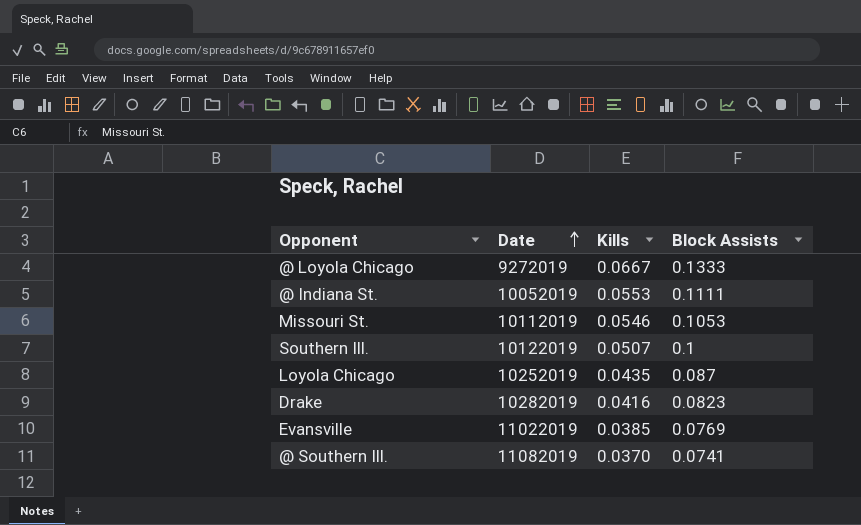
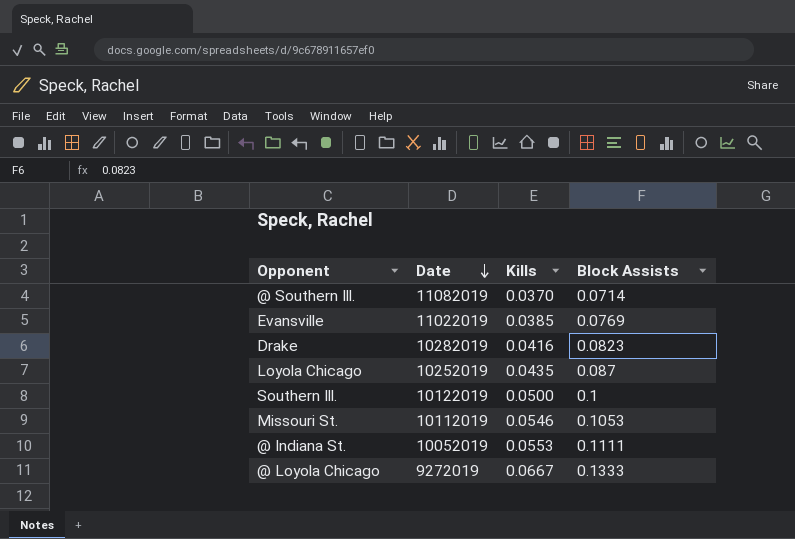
row order: Date ascending -> Date descending
@ Southern Ill. | Block Assists: 0.0741 -> 0.0714
Southern Ill. | Kills: 0.0507 -> 0.0500

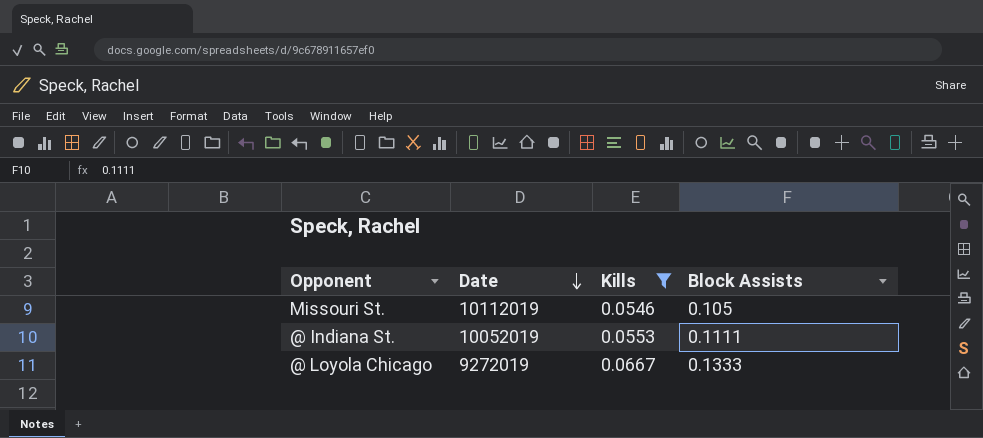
filter: none -> Kills >= 0.0546
Missouri St. | Block Assists: 0.1053 -> 0.105

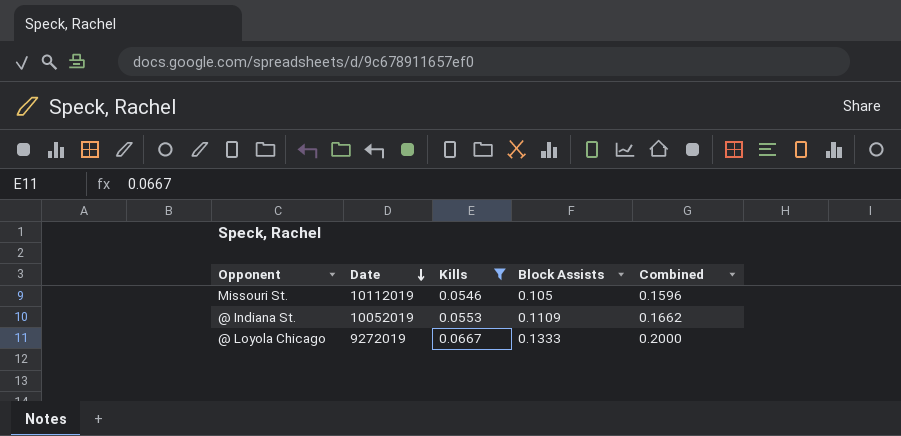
column Combined | formula: none -> [Kills] + [Block Assists]
@ Indiana St. | Block Assists: 0.1111 -> 0.1109

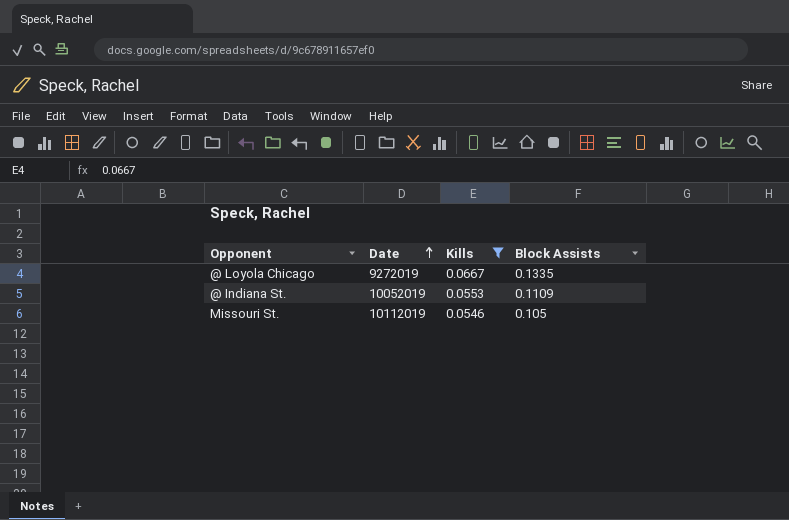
row order: Date descending -> Date ascending
column Combined | formula: [Kills] + [Block Assists] -> none
@ Loyola Chicago | Block Assists: 0.1333 -> 0.1335

